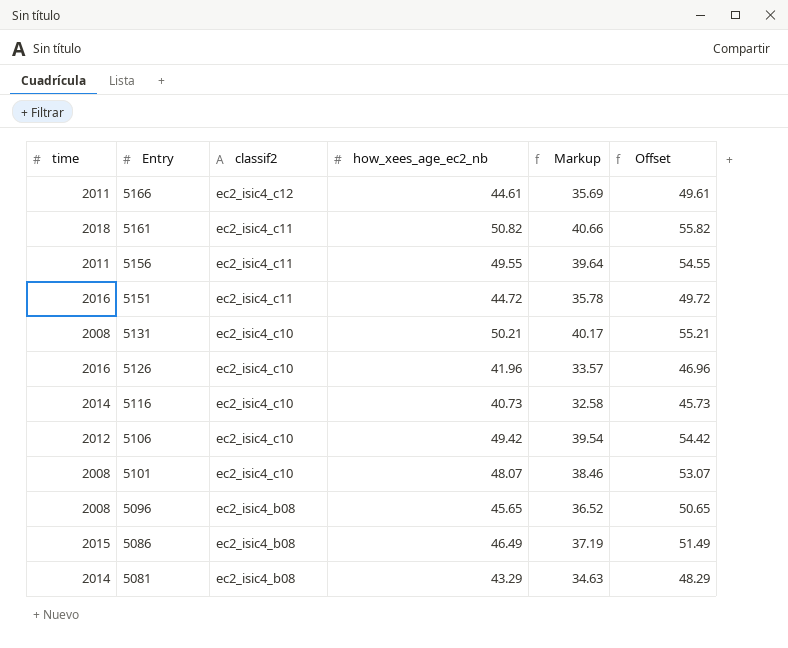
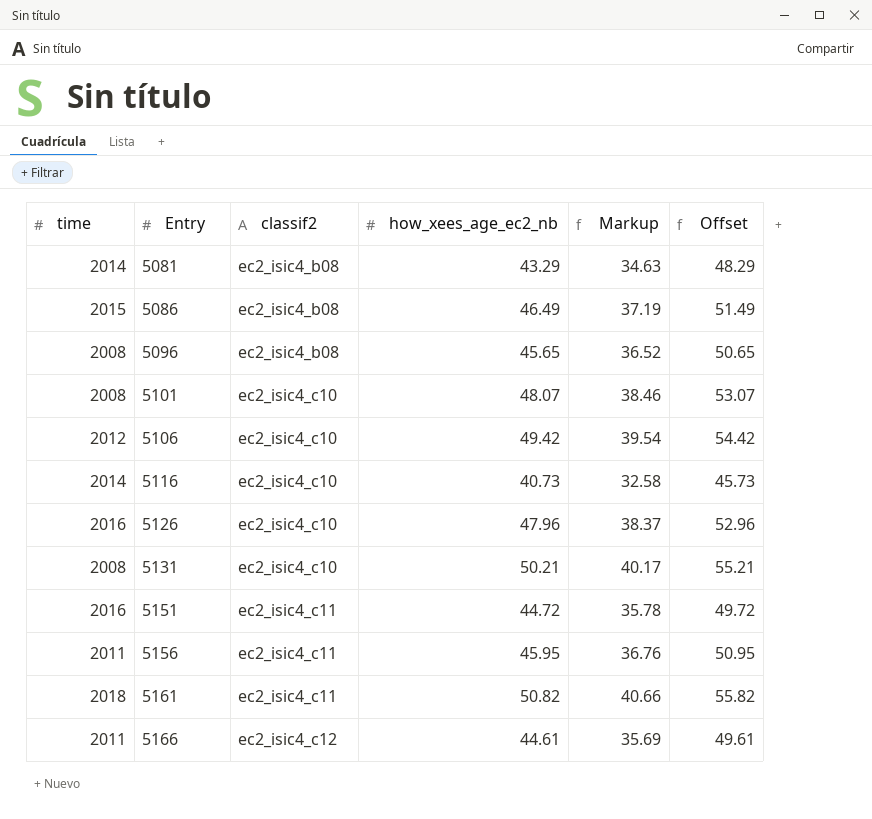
row order: Entry descending -> Entry ascending
5126 | how_xees_age_ec2_nb: 41.96 -> 47.96
5126 | Markup: 33.57 -> 38.37
5126 | Offset: 46.96 -> 52.96
5156 | how_xees_age_ec2_nb: 49.55 -> 45.95
5156 | Markup: 39.64 -> 36.76
5156 | Offset: 54.55 -> 50.95

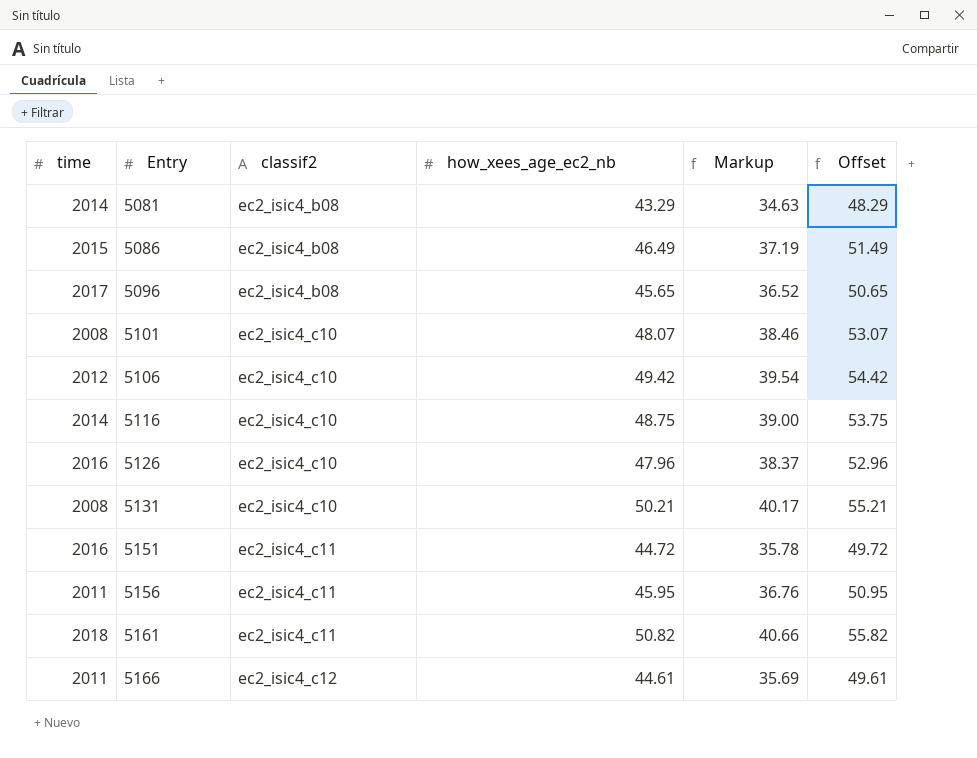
5096 | time: 2008 -> 2017
5116 | how_xees_age_ec2_nb: 40.73 -> 48.75
5116 | Markup: 32.58 -> 39.00
5116 | Offset: 45.73 -> 53.75

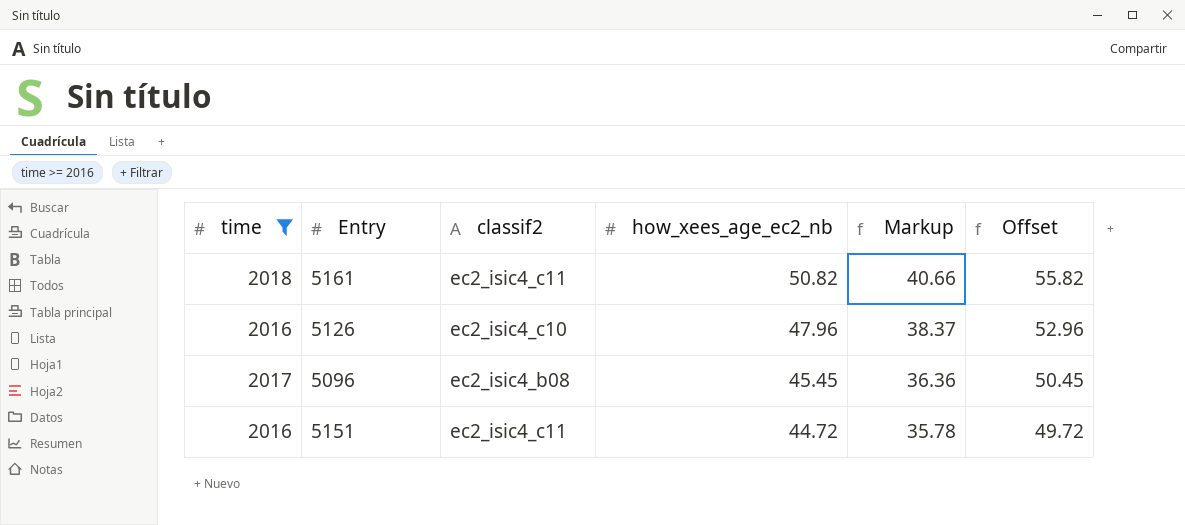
filter: none -> time >= 2016
row order: Entry ascending -> how_xees_age_ec2_nb descending
5096 | how_xees_age_ec2_nb: 45.65 -> 45.45
5096 | Markup: 36.52 -> 36.36
5096 | Offset: 50.65 -> 50.45

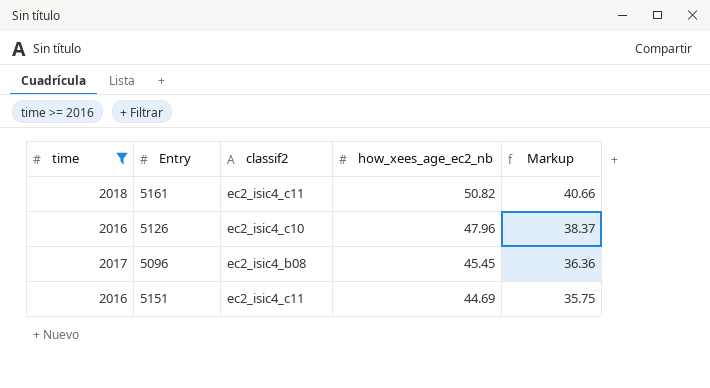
column Offset | formula: [how_xees_age_ec2_nb] + 5 -> none
5151 | how_xees_age_ec2_nb: 44.72 -> 44.69
5151 | Markup: 35.78 -> 35.75

